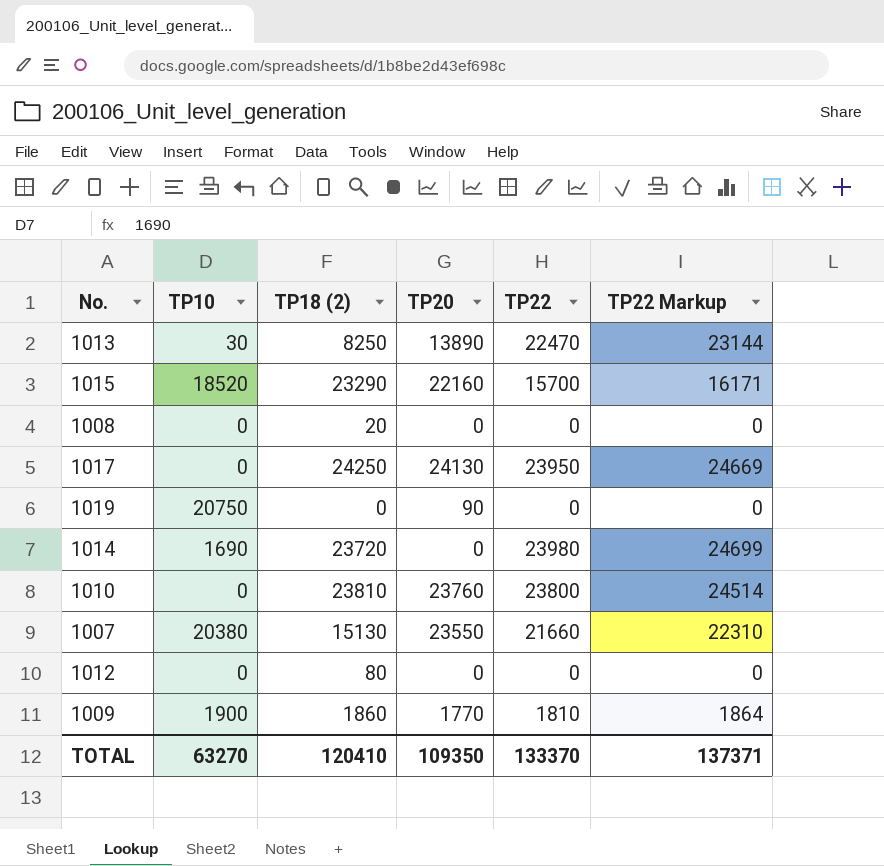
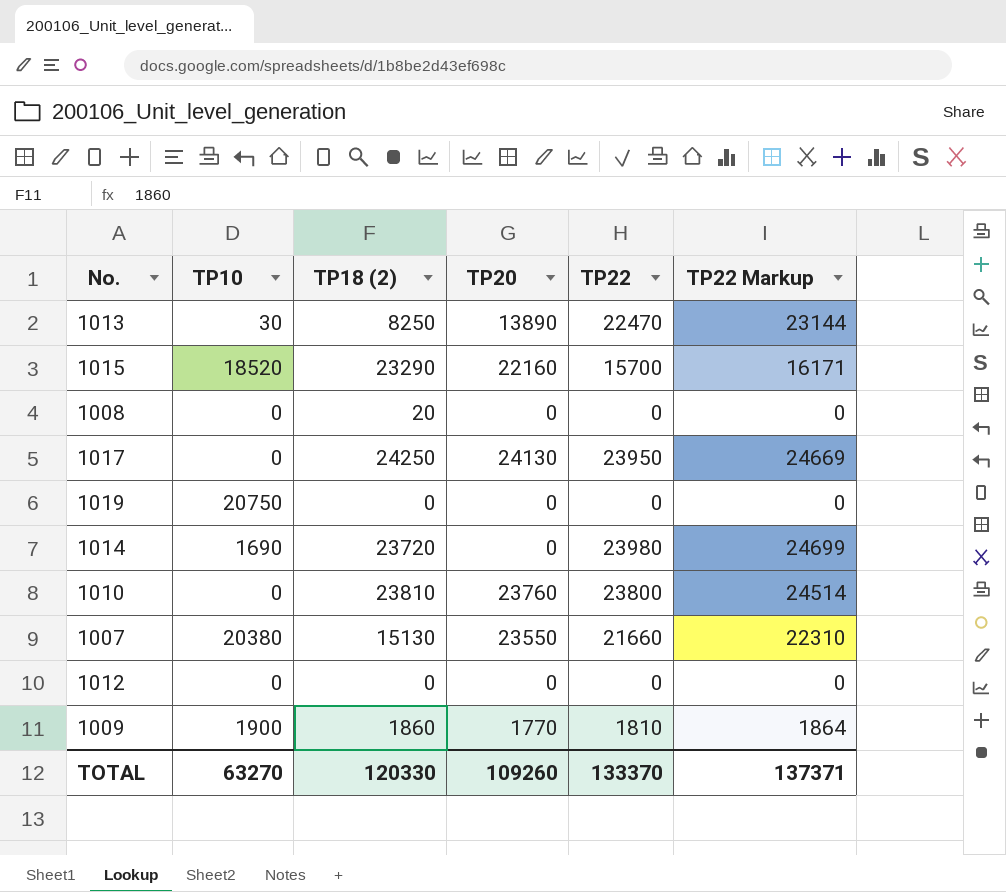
1019 | TP20: 90 -> 0
1012 | TP18 (2): 80 -> 0
TOTAL | TP18 (2): 120410 -> 120330
TOTAL | TP20: 109350 -> 109260

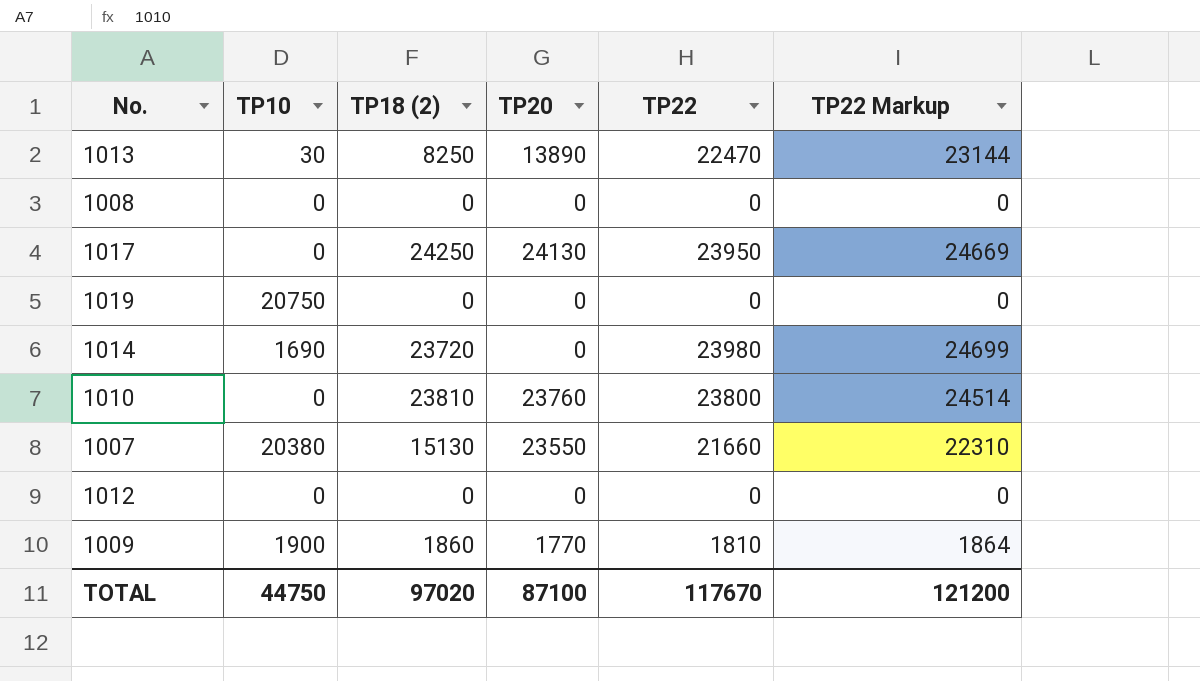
row 1015: 18520 | 23290 | 22160 | 15700 | 16171 -> none
1008 | TP18 (2): 20 -> 0
TOTAL | TP10: 63270 -> 44750
TOTAL | TP18 (2): 120330 -> 97020
TOTAL | TP20: 109260 -> 87100
TOTAL | TP22: 133370 -> 117670
TOTAL | TP22 Markup: 137371 -> 121200

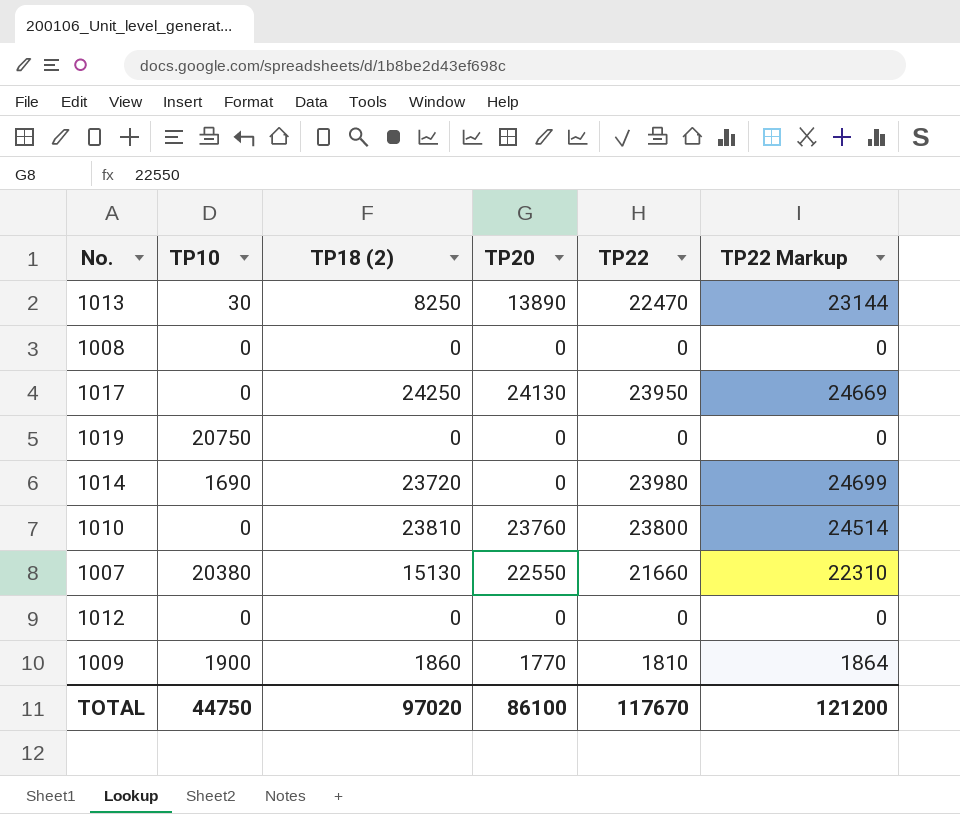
1007 | TP20: 23550 -> 22550
TOTAL | TP20: 87100 -> 86100

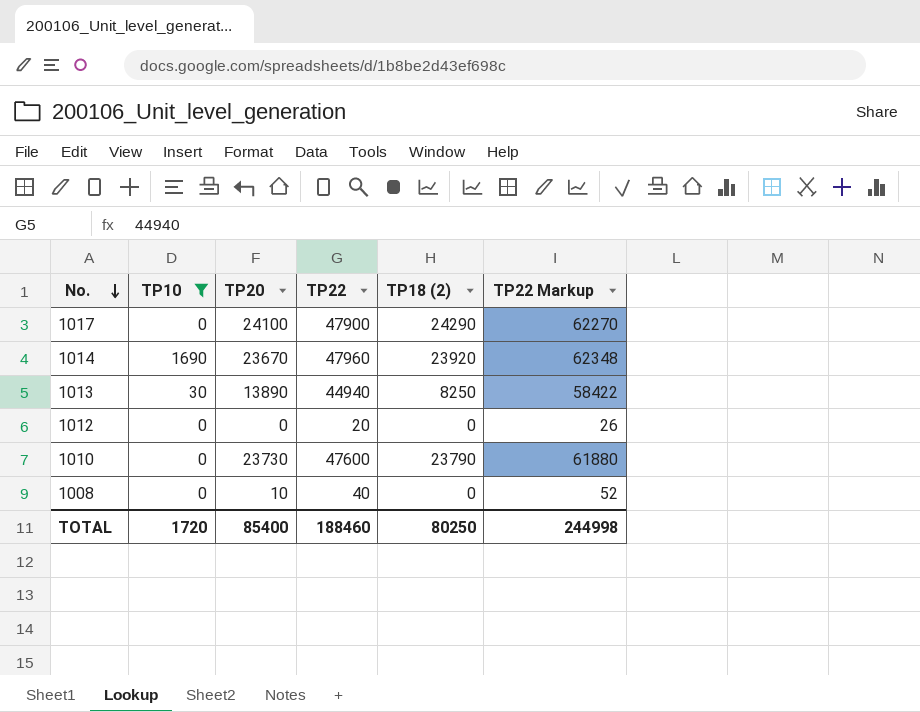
filter: none -> TP10 <= 1690
row order: none -> No. descending
column TP18 (2) | position: 3 -> 5
column TP22 Markup | formula: [TP22] * 1.03 -> [TP22] * 1.3
1017 | TP20: 24130 -> 24100
1017 | TP22: 23950 -> 47900
1017 | TP18 (2): 24250 -> 24290
1014 | TP20: 0 -> 23670
1014 | TP22: 23980 -> 47960
1014 | TP18 (2): 23720 -> 23920
1013 | TP22: 22470 -> 44940
1012 | TP22: 0 -> 20
1010 | TP20: 23760 -> 23730
1010 | TP22: 23800 -> 47600
1010 | TP18 (2): 23810 -> 23790
1008 | TP20: 0 -> 10
1008 | TP22: 0 -> 40
TOTAL | TP10: 44750 -> 1720
TOTAL | TP20: 86100 -> 85400
TOTAL | TP22: 117670 -> 188460
TOTAL | TP18 (2): 97020 -> 80250
TOTAL | TP22 Markup: 121200 -> 244998

